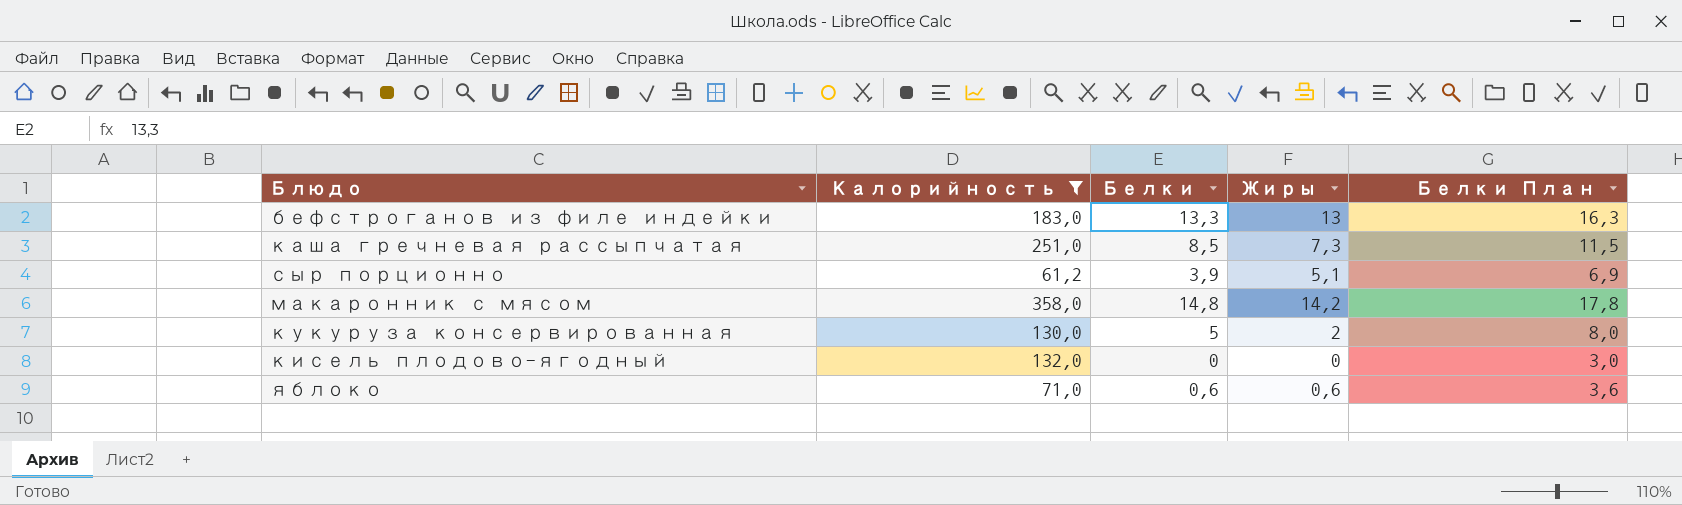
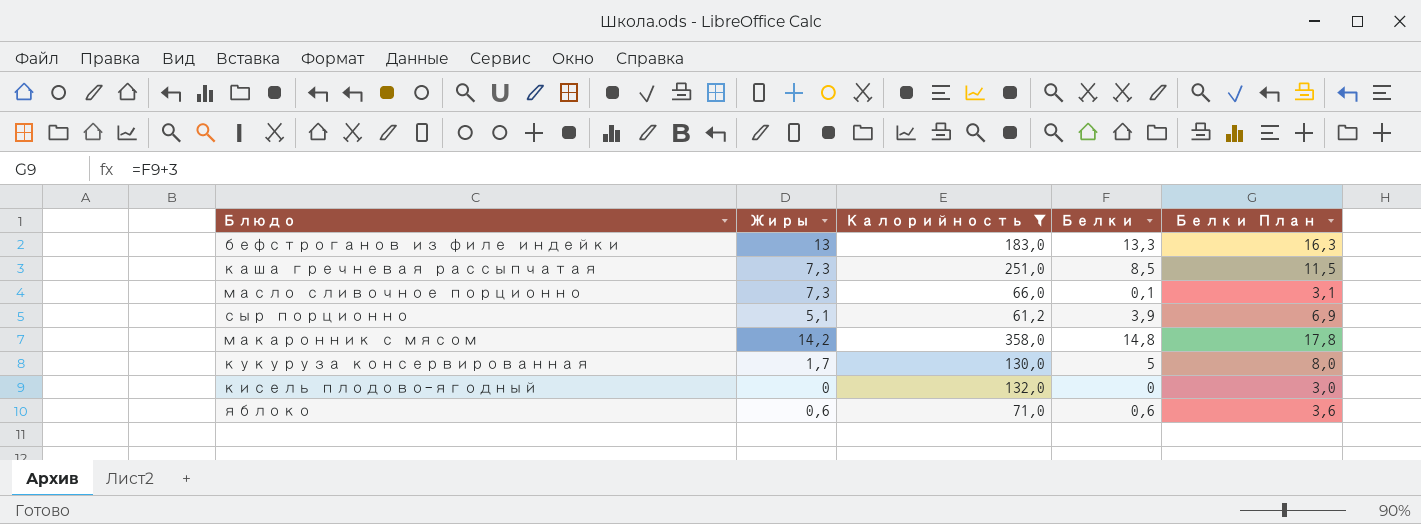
column Жиры | position: 4 -> 2
row масло сливочное порционно: none -> 7,3 | 66,0 | 0,1 | 3,1
кукуруза консервированная | Жиры: 2 -> 1,7

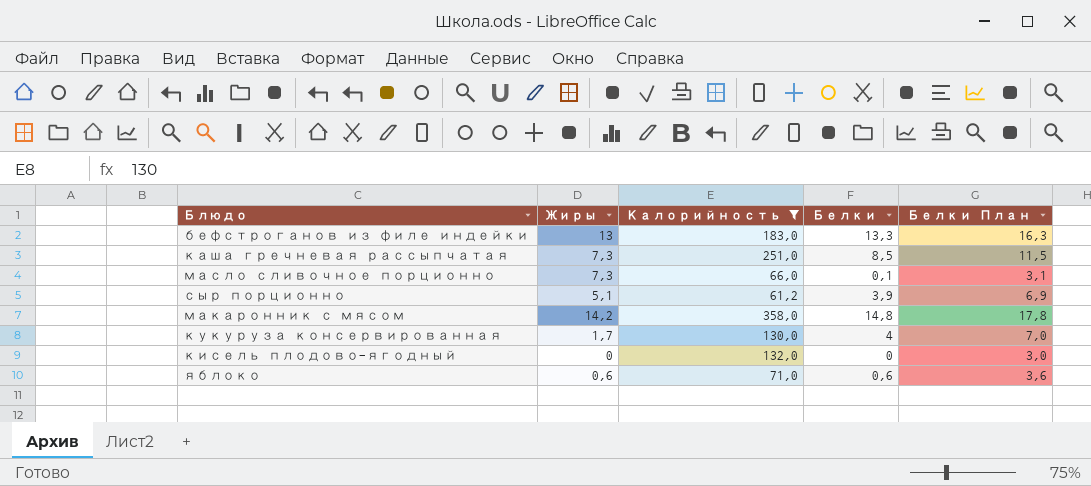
кукуруза консервированная | Белки: 5 -> 4
кукуруза консервированная | Белки План: 8,0 -> 7,0

